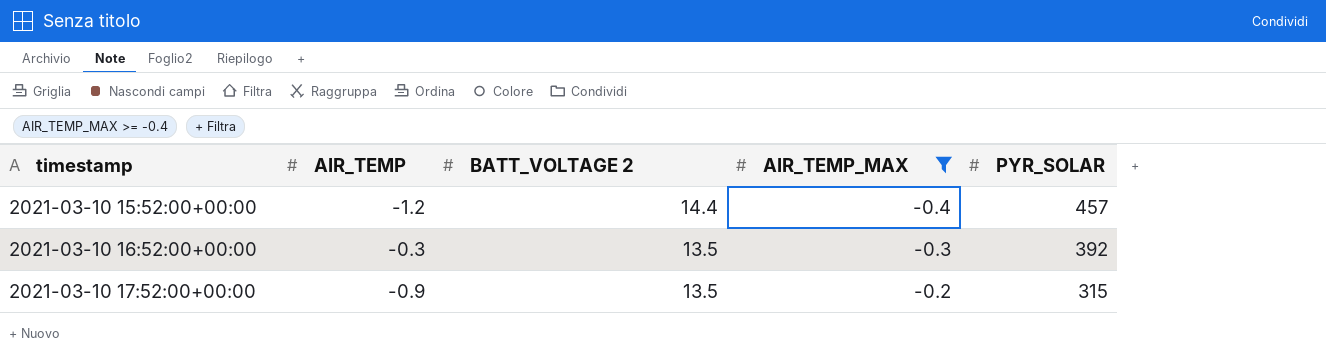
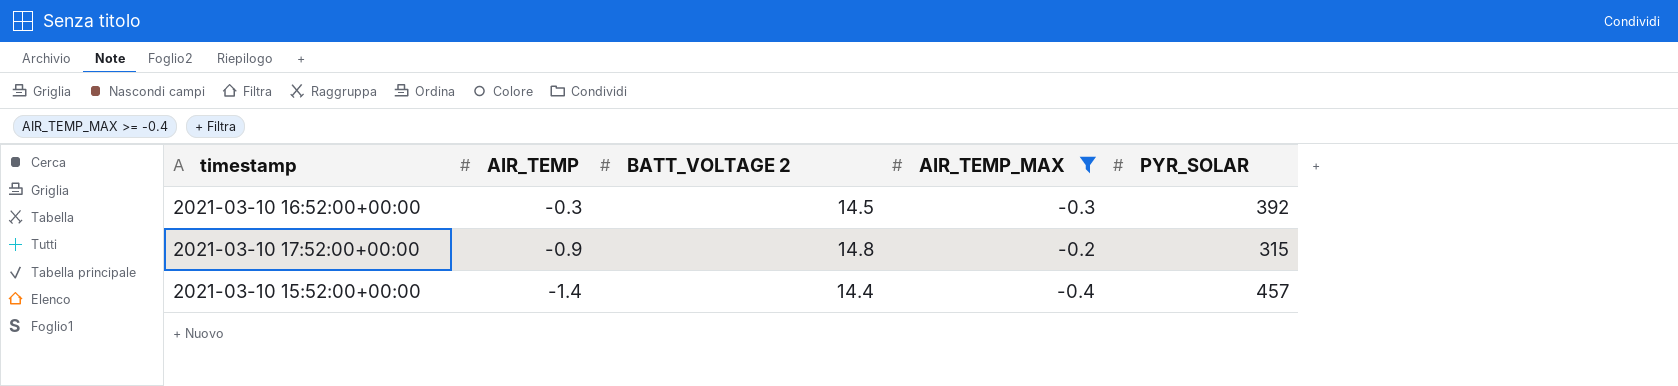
row order: timestamp ascending -> AIR_TEMP descending
2021-03-10 16:52:00+00:00 | BATT_VOLTAGE 2: 13.5 -> 14.5
2021-03-10 17:52:00+00:00 | BATT_VOLTAGE 2: 13.5 -> 14.8
2021-03-10 15:52:00+00:00 | AIR_TEMP: -1.2 -> -1.4

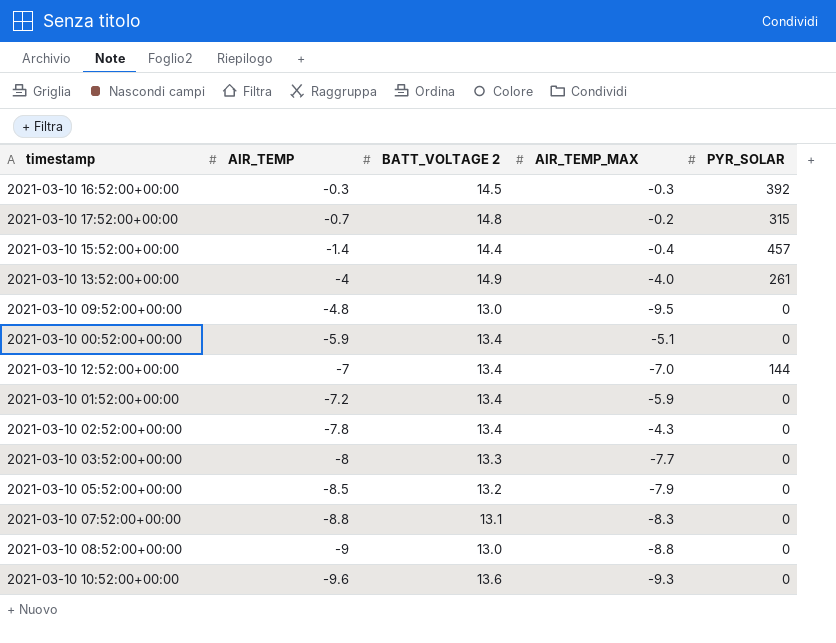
filter: AIR_TEMP_MAX >= -0.4 -> none
2021-03-10 17:52:00+00:00 | AIR_TEMP: -0.9 -> -0.7

